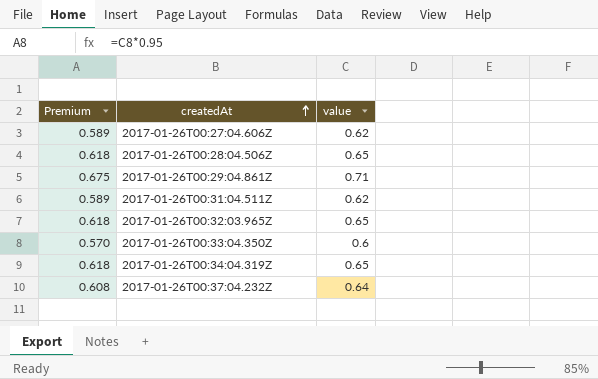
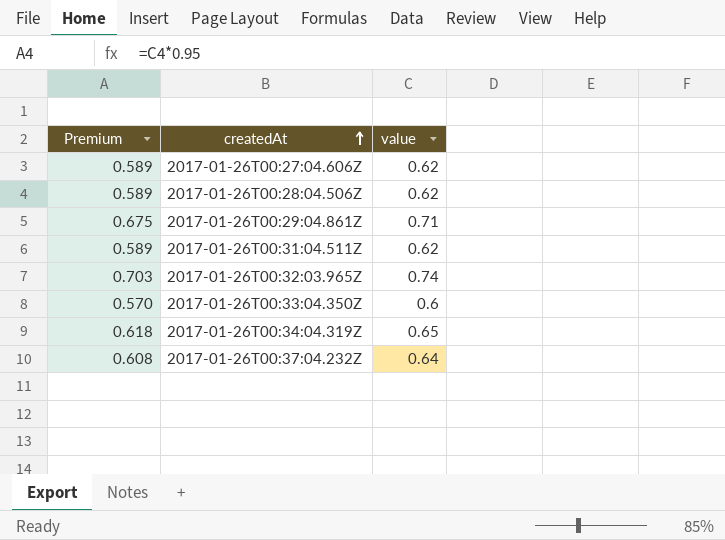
2017-01-26T00:28:04.506Z | Premium: 0.618 -> 0.589
2017-01-26T00:28:04.506Z | value: 0.65 -> 0.62
2017-01-26T00:32:03.965Z | Premium: 0.618 -> 0.703
2017-01-26T00:32:03.965Z | value: 0.65 -> 0.74

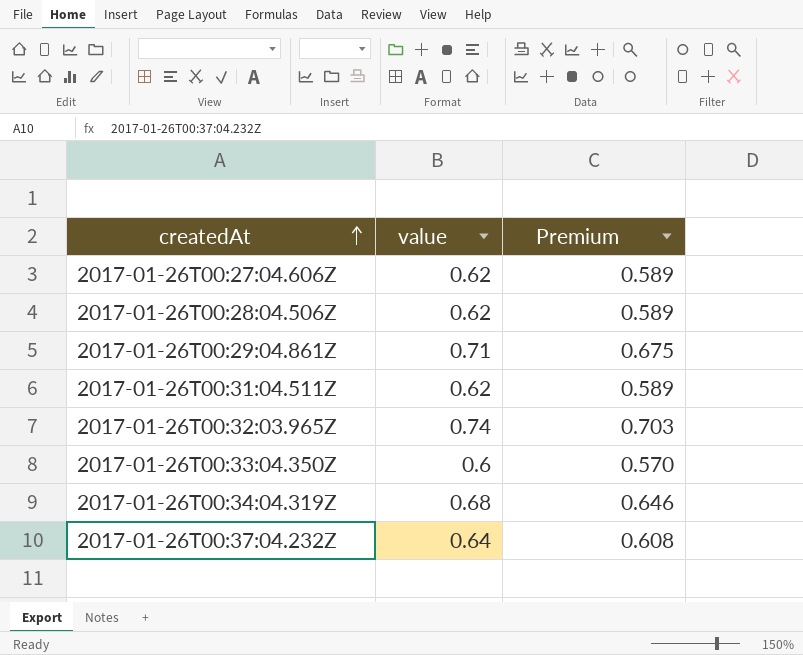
column Premium | position: 1 -> 3
2017-01-26T00:34:04.319Z | value: 0.65 -> 0.68
2017-01-26T00:34:04.319Z | Premium: 0.618 -> 0.646

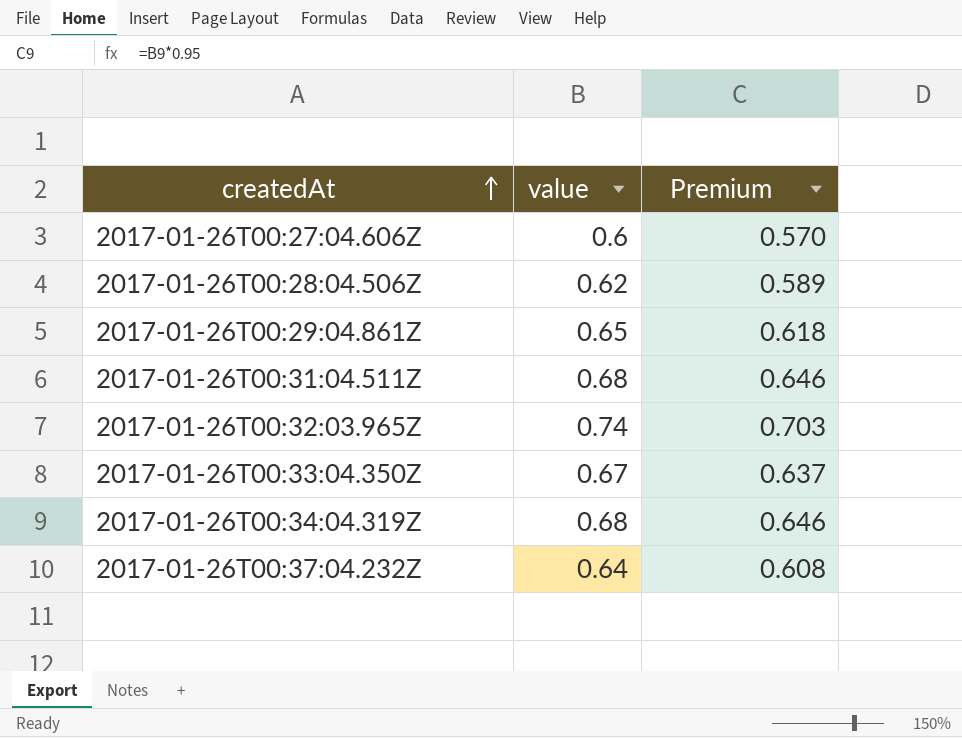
2017-01-26T00:27:04.606Z | value: 0.62 -> 0.6
2017-01-26T00:27:04.606Z | Premium: 0.589 -> 0.570
2017-01-26T00:29:04.861Z | value: 0.71 -> 0.65
2017-01-26T00:29:04.861Z | Premium: 0.675 -> 0.618
2017-01-26T00:31:04.511Z | value: 0.62 -> 0.68
2017-01-26T00:31:04.511Z | Premium: 0.589 -> 0.646
2017-01-26T00:33:04.350Z | value: 0.6 -> 0.67
2017-01-26T00:33:04.350Z | Premium: 0.570 -> 0.637

